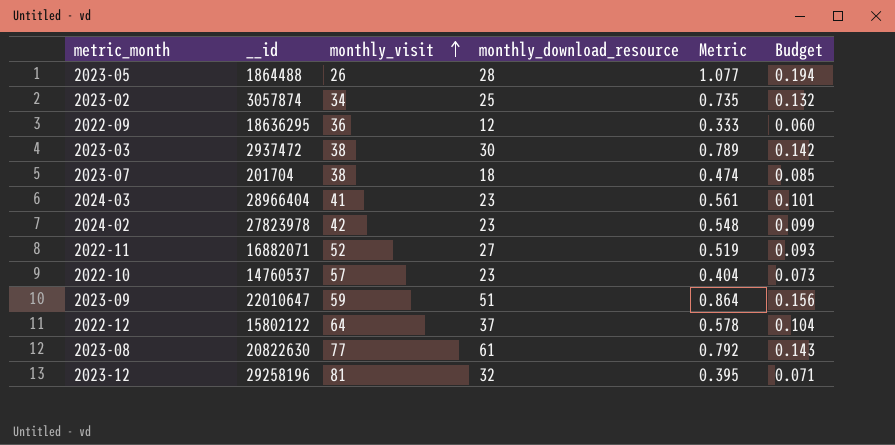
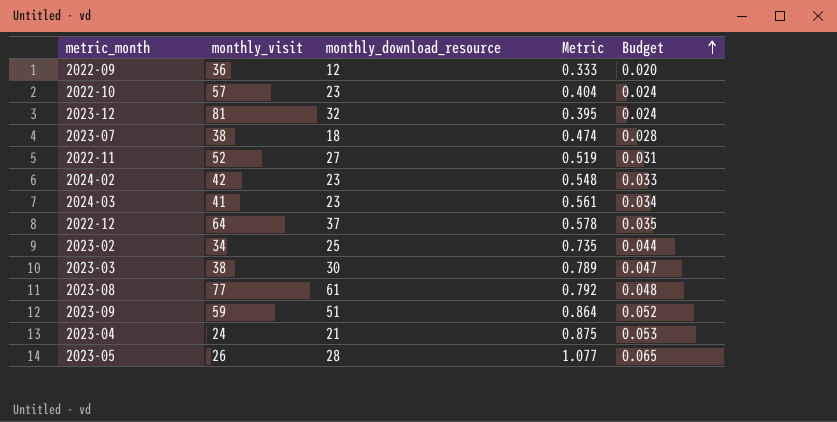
row order: monthly_visit ascending -> Budget ascending
column __id | position: 2 -> none
column Budget | formula: [Metric] * 0.18 -> [Metric] * 0.06
row 2023-04: none -> 24 | 21 | 0.875 | 0.053

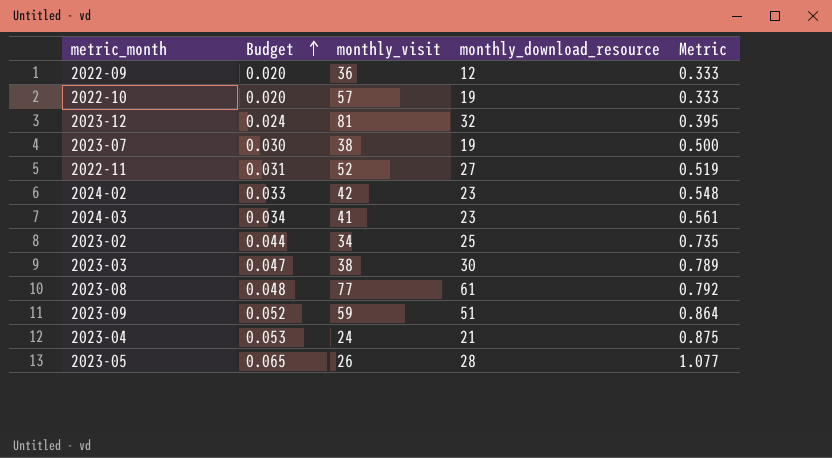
column Budget | position: 5 -> 2
row 2022-12: 64 | 37 | 0.578 | 0.035 -> none
2022-10 | Budget: 0.024 -> 0.020
2022-10 | monthly_download_resource: 23 -> 19
2022-10 | Metric: 0.404 -> 0.333
2023-07 | Budget: 0.028 -> 0.030
2023-07 | monthly_download_resource: 18 -> 19
2023-07 | Metric: 0.474 -> 0.500

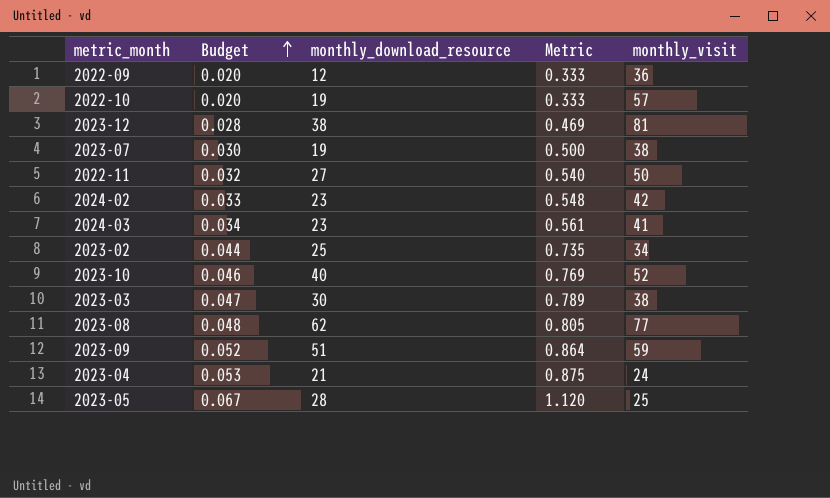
column monthly_visit | position: 3 -> 5
2023-12 | Budget: 0.024 -> 0.028
2023-12 | monthly_download_resource: 32 -> 38
2023-12 | Metric: 0.395 -> 0.469
2022-11 | Budget: 0.031 -> 0.032
2022-11 | Metric: 0.519 -> 0.540
2022-11 | monthly_visit: 52 -> 50
row 2023-10: none -> 0.046 | 40 | 0.769 | 52
2023-08 | monthly_download_resource: 61 -> 62
2023-08 | Metric: 0.792 -> 0.805
2023-05 | Budget: 0.065 -> 0.067
2023-05 | Metric: 1.077 -> 1.120
2023-05 | monthly_visit: 26 -> 25

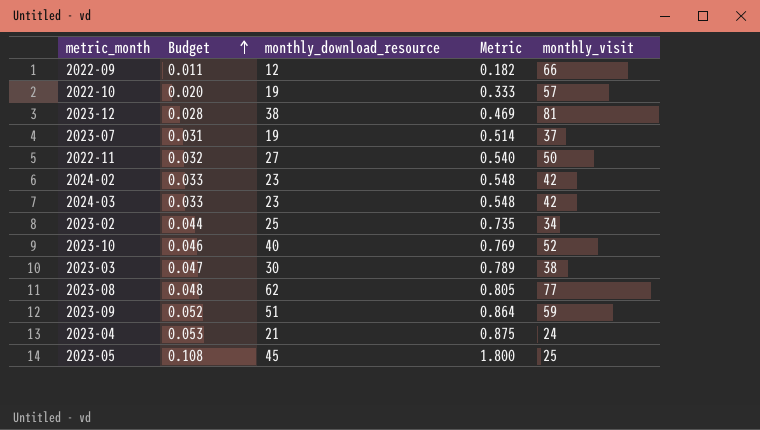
2022-09 | Budget: 0.020 -> 0.011
2022-09 | Metric: 0.333 -> 0.182
2022-09 | monthly_visit: 36 -> 66
2023-07 | Budget: 0.030 -> 0.031
2023-07 | Metric: 0.500 -> 0.514
2023-07 | monthly_visit: 38 -> 37
2024-03 | Budget: 0.034 -> 0.033
2024-03 | Metric: 0.561 -> 0.548
2024-03 | monthly_visit: 41 -> 42
2023-05 | Budget: 0.067 -> 0.108
2023-05 | monthly_download_resource: 28 -> 45
2023-05 | Metric: 1.120 -> 1.800

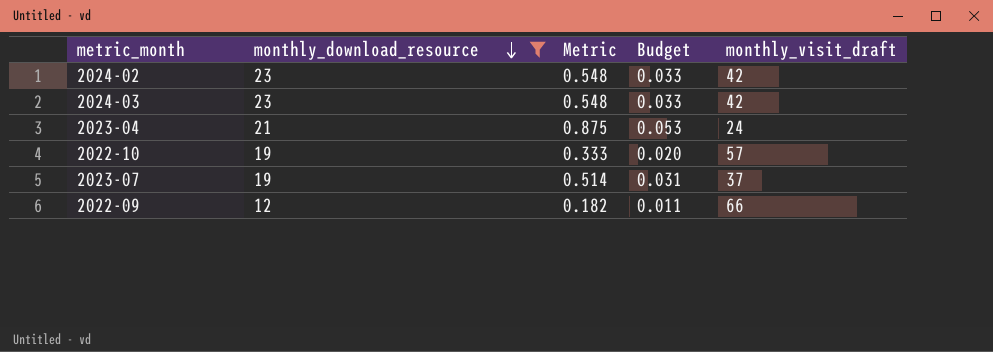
filter: none -> monthly_download_resource <= 23
row order: Budget ascending -> monthly_download_resource descending
column Budget | position: 2 -> 4
column name: monthly_visit -> monthly_visit_draft

